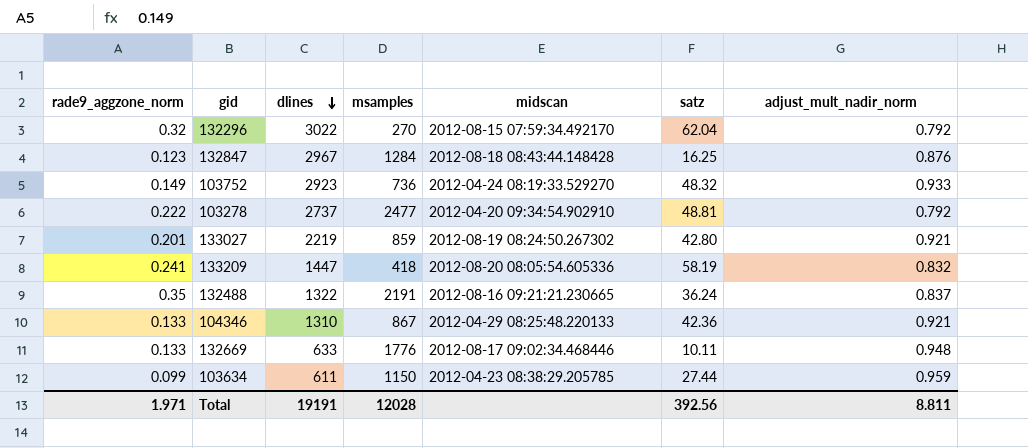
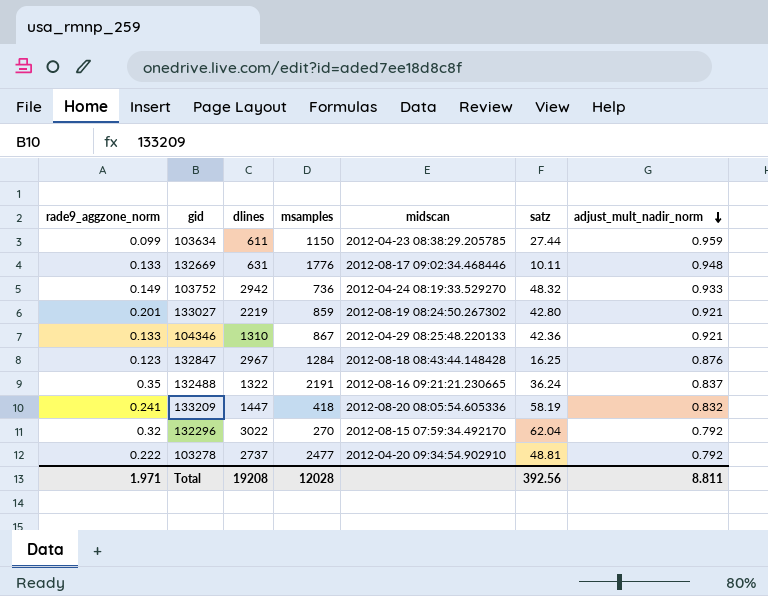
row order: dlines descending -> adjust_mult_nadir_norm descending
132669 | dlines: 633 -> 631
103752 | dlines: 2923 -> 2942
Total | dlines: 19191 -> 19208

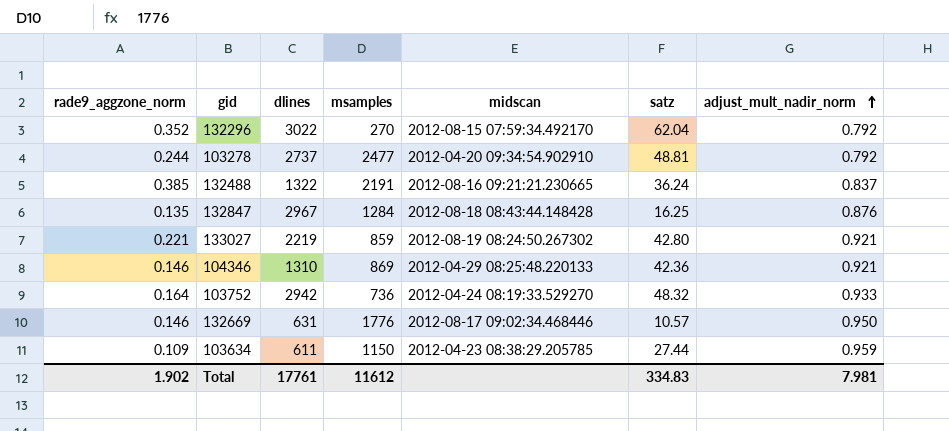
row order: adjust_mult_nadir_norm descending -> adjust_mult_nadir_norm ascending
row 133209: 0.241 | 1447 | 418 | 2012-08-20 08:05:54.605336 | 58.19 | 0.832 -> none
132296 | rade9_aggzone_norm: 0.32 -> 0.352
103278 | rade9_aggzone_norm: 0.222 -> 0.244
132488 | rade9_aggzone_norm: 0.35 -> 0.385
132847 | rade9_aggzone_norm: 0.123 -> 0.135
133027 | rade9_aggzone_norm: 0.201 -> 0.221
104346 | rade9_aggzone_norm: 0.133 -> 0.146
104346 | msamples: 867 -> 869
103752 | rade9_aggzone_norm: 0.149 -> 0.164
132669 | rade9_aggzone_norm: 0.133 -> 0.146
132669 | satz: 10.11 -> 10.57
132669 | adjust_mult_nadir_norm: 0.948 -> 0.950
103634 | rade9_aggzone_norm: 0.099 -> 0.109
Total | rade9_aggzone_norm: 1.971 -> 1.902
Total | dlines: 19208 -> 17761
Total | msamples: 12028 -> 11612
Total | satz: 392.56 -> 334.83
Total | adjust_mult_nadir_norm: 8.811 -> 7.981

